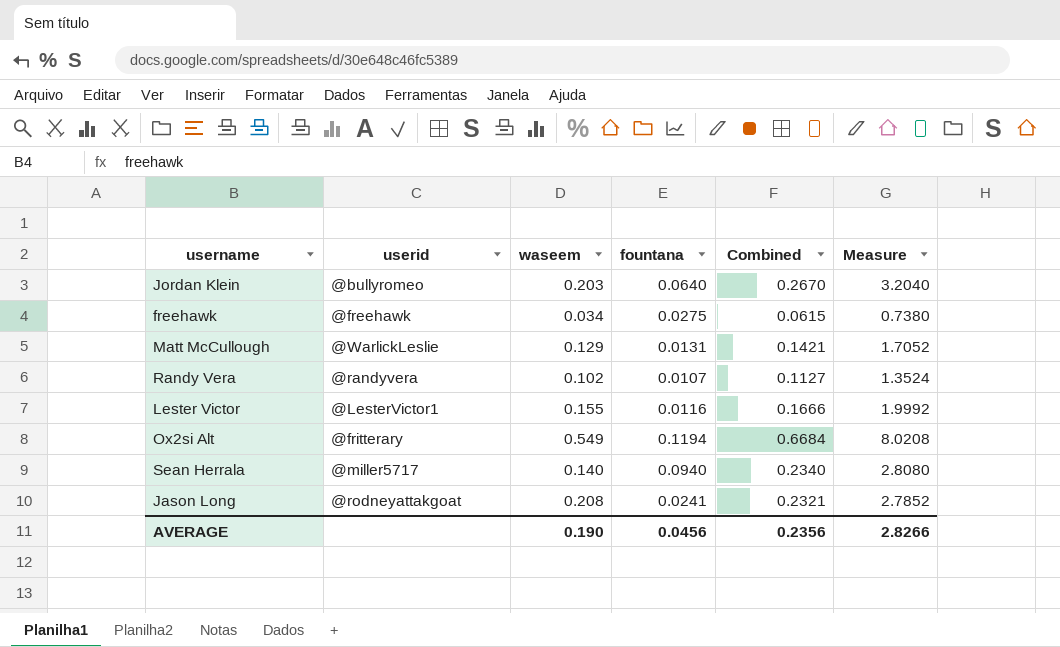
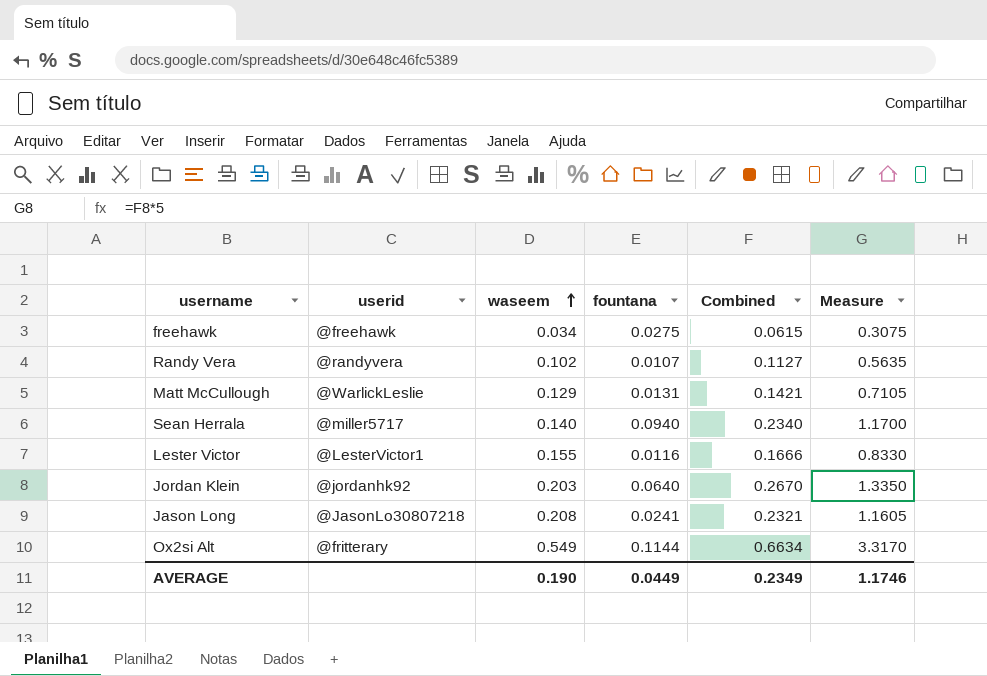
row order: none -> waseem ascending
column Measure | formula: [Combined] * 12 -> [Combined] * 5
Jordan Klein | userid: @bullyromeo -> @jordanhk92
Jason Long | userid: @rodneyattakgoat -> @JasonLo30807218
Ox2si Alt | fountana: 0.1194 -> 0.1144
Ox2si Alt | Combined: 0.6684 -> 0.6634
AVERAGE | fountana: 0.0456 -> 0.0449
AVERAGE | Combined: 0.2356 -> 0.2349
AVERAGE | Measure: 2.8266 -> 1.1746

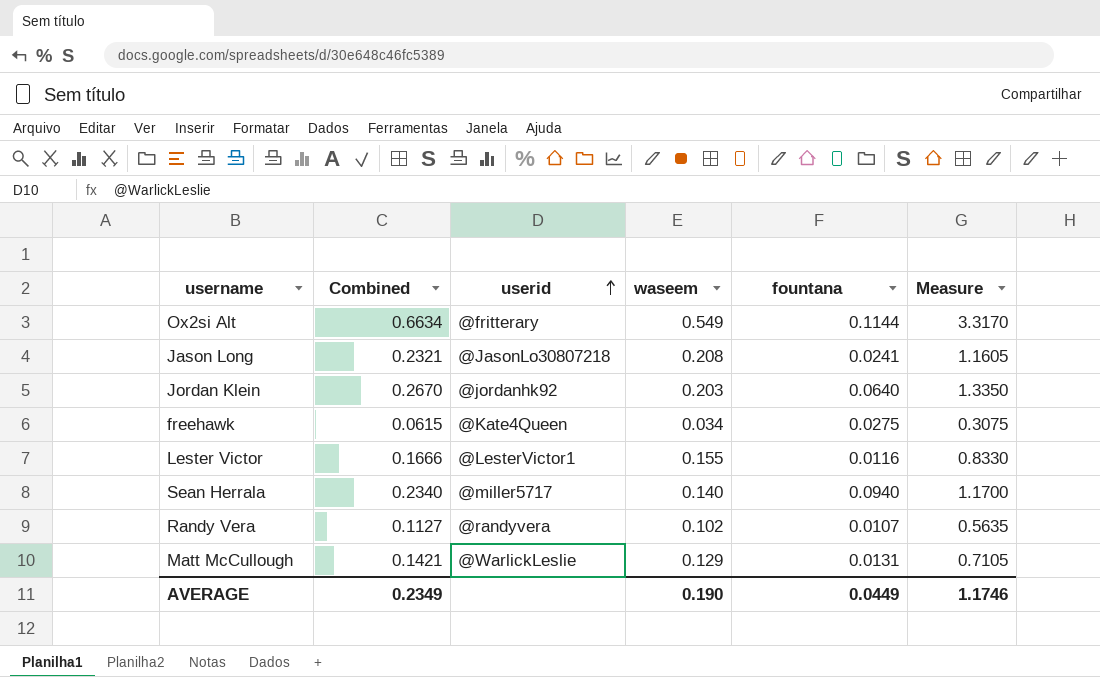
row order: waseem ascending -> userid ascending
column Combined | position: 5 -> 2
freehawk | userid: @freehawk -> @Kate4Queen

